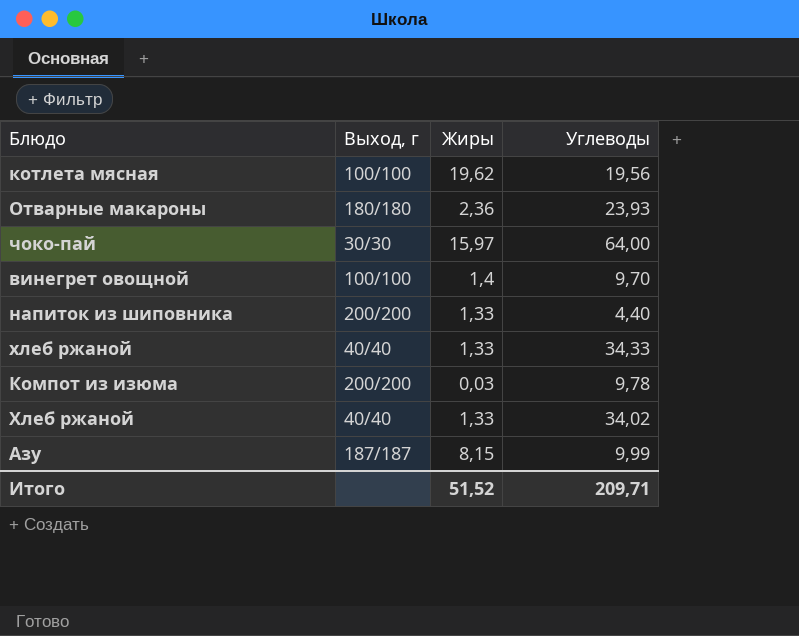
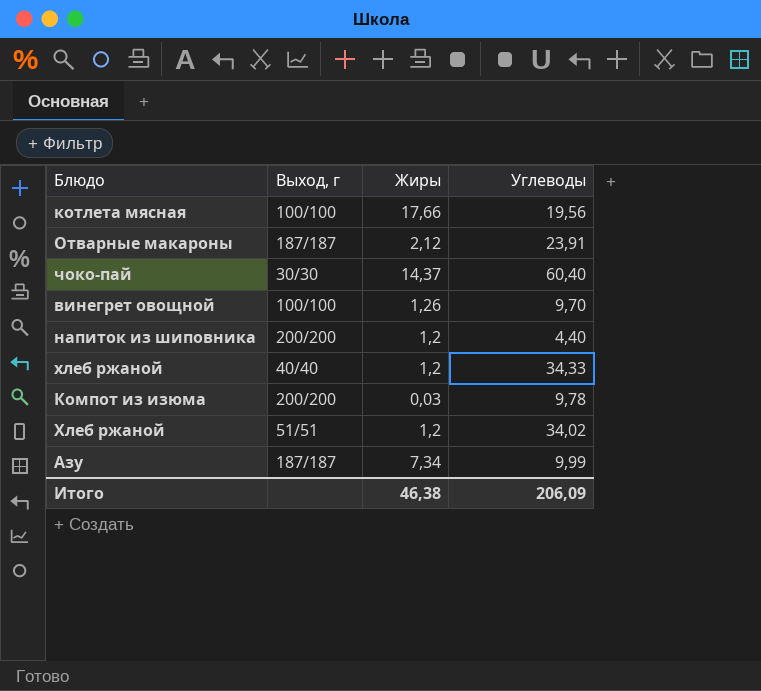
котлета мясная | Жиры: 19,62 -> 17,66
Отварные макароны | Выход, г: 180/180 -> 187/187
Отварные макароны | Жиры: 2,36 -> 2,12
Отварные макароны | Углеводы: 23,93 -> 23,91
чоко-пай | Жиры: 15,97 -> 14,37
чоко-пай | Углеводы: 64,00 -> 60,40
винегрет овощной | Жиры: 1,4 -> 1,26
напиток из шиповника | Жиры: 1,33 -> 1,2
хлеб ржаной | Жиры: 1,33 -> 1,2
Хлеб ржаной | Выход, г: 40/40 -> 51/51
Хлеб ржаной | Жиры: 1,33 -> 1,2
Азу | Жиры: 8,15 -> 7,34
Итого | Жиры: 51,52 -> 46,38
Итого | Углеводы: 209,71 -> 206,09

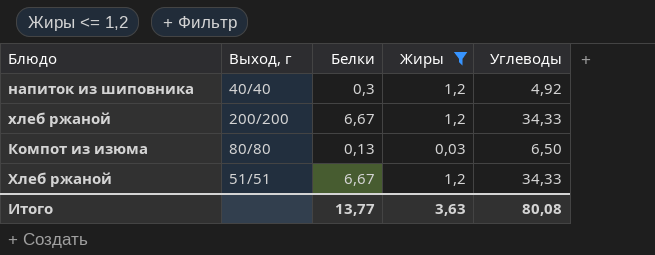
filter: none -> Жиры <= 1,2
column Белки | position: none -> 3
напиток из шиповника | Выход, г: 200/200 -> 40/40
напиток из шиповника | Углеводы: 4,40 -> 4,92
хлеб ржаной | Выход, г: 40/40 -> 200/200
Компот из изюма | Выход, г: 200/200 -> 80/80
Компот из изюма | Углеводы: 9,78 -> 6,50
Хлеб ржаной | Углеводы: 34,02 -> 34,33
Итого | Жиры: 46,38 -> 3,63
Итого | Углеводы: 206,09 -> 80,08

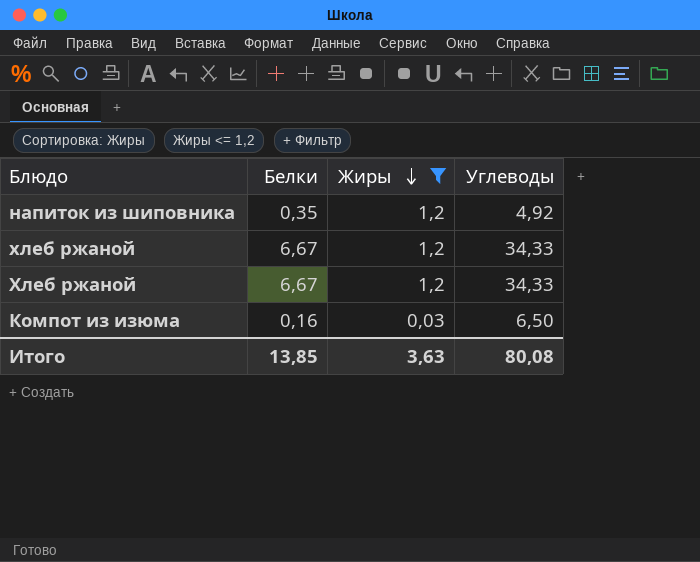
row order: none -> Жиры descending
column Выход, г | position: 2 -> none
напиток из шиповника | Белки: 0,3 -> 0,35
Компот из изюма | Белки: 0,13 -> 0,16
Итого | Белки: 13,77 -> 13,85

